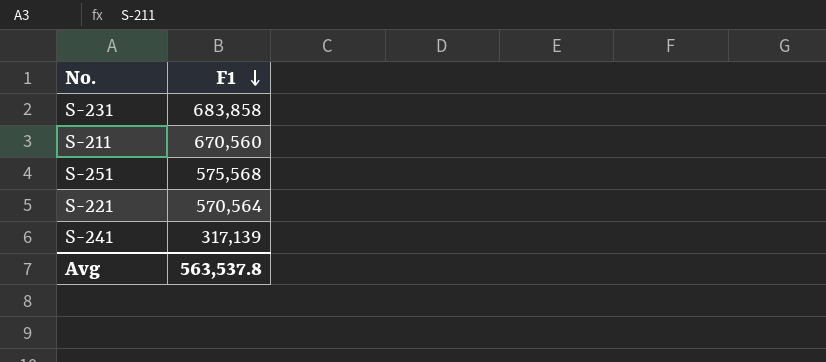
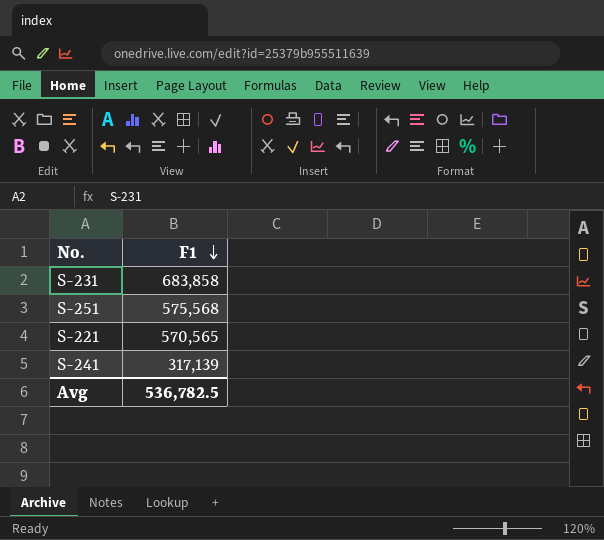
row S-211: 670,560 -> none
S-221 | F1: 570,564 -> 570,565
Avg | F1: 563,537.8 -> 536,782.5

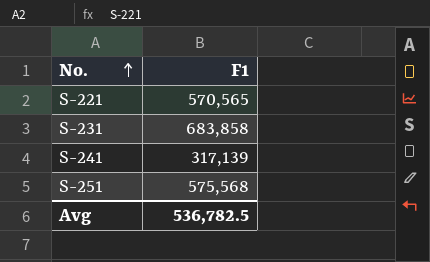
row order: F1 descending -> No. ascending

